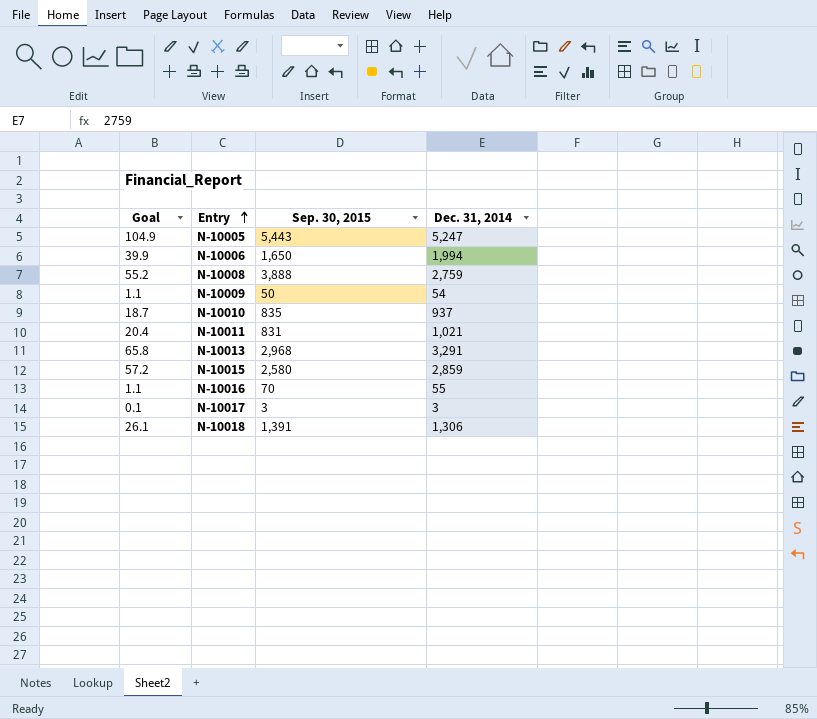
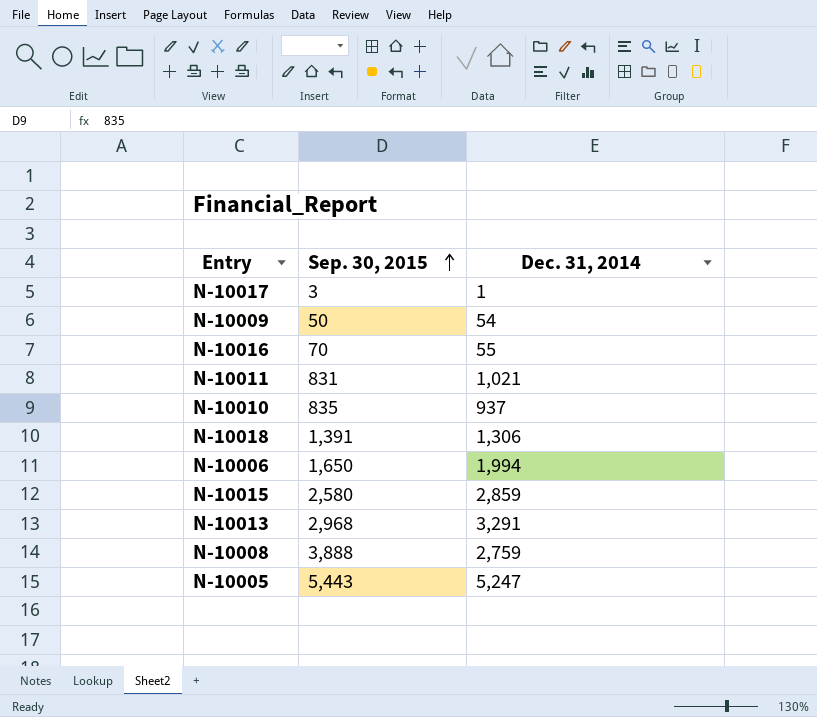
row order: Entry ascending -> Sep. 30, 2015 ascending
column Goal | formula: [Dec. 31, 2014] * 0.02 -> none
N-10017 | Dec. 31, 2014: 3 -> 1

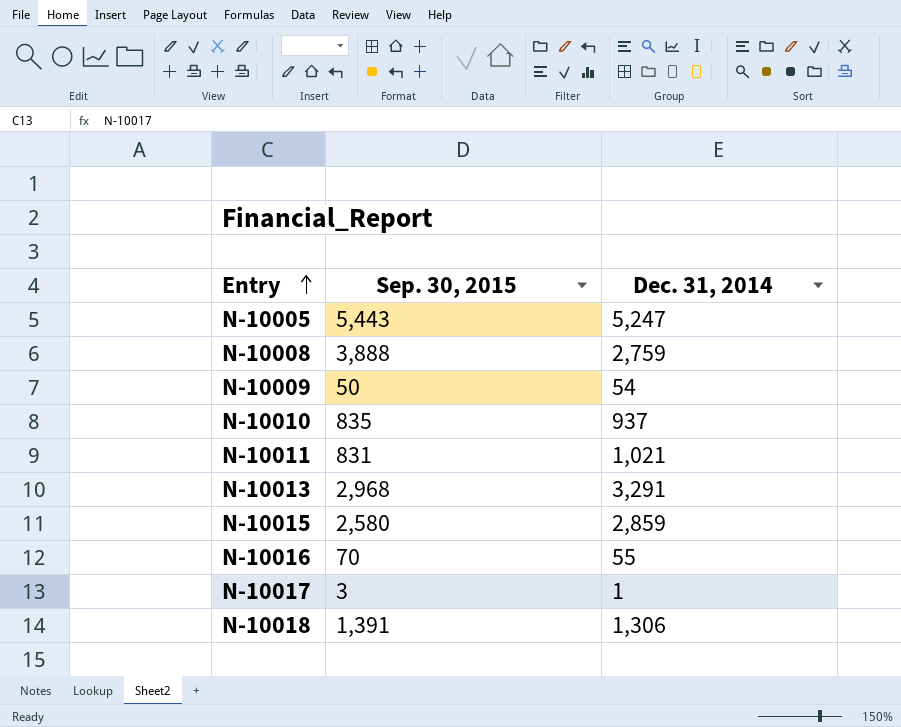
row order: Sep. 30, 2015 ascending -> Entry ascending
row N-10006: 1,650 | 1,994 -> none

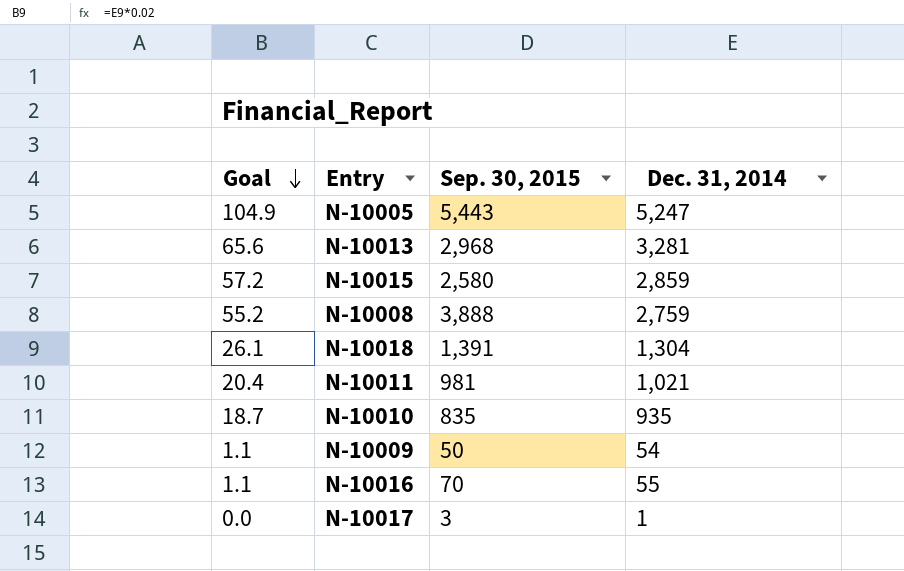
row order: Entry ascending -> Goal descending
column Goal | formula: none -> [Dec. 31, 2014] * 0.02
N-10013 | Dec. 31, 2014: 3,291 -> 3,281
N-10018 | Dec. 31, 2014: 1,306 -> 1,304
N-10011 | Sep. 30, 2015: 831 -> 981
N-10010 | Dec. 31, 2014: 937 -> 935

